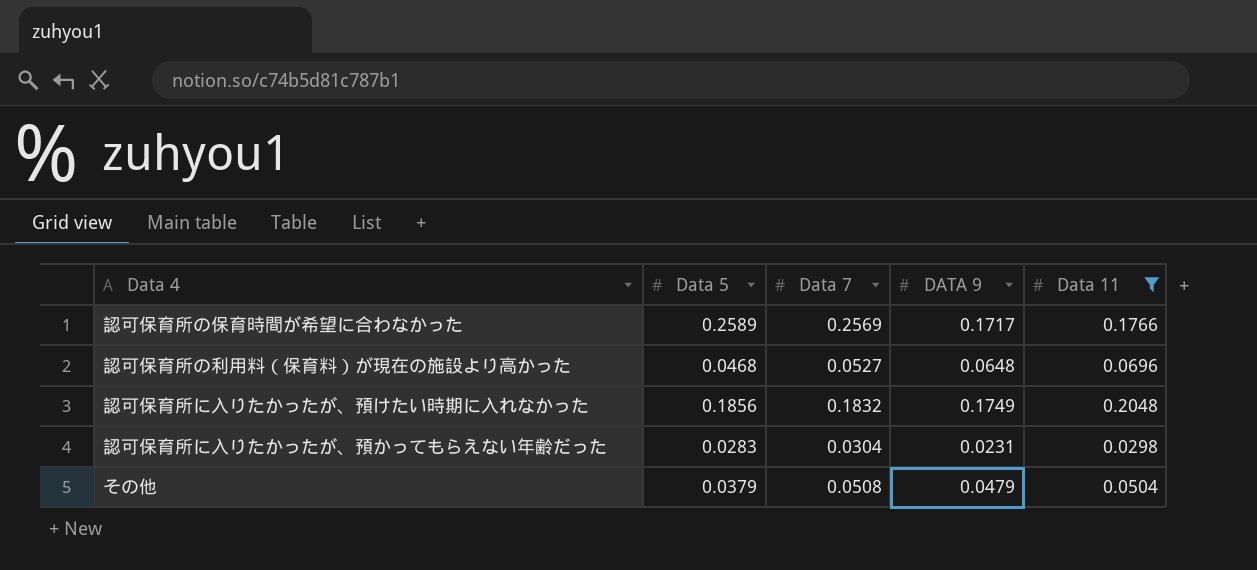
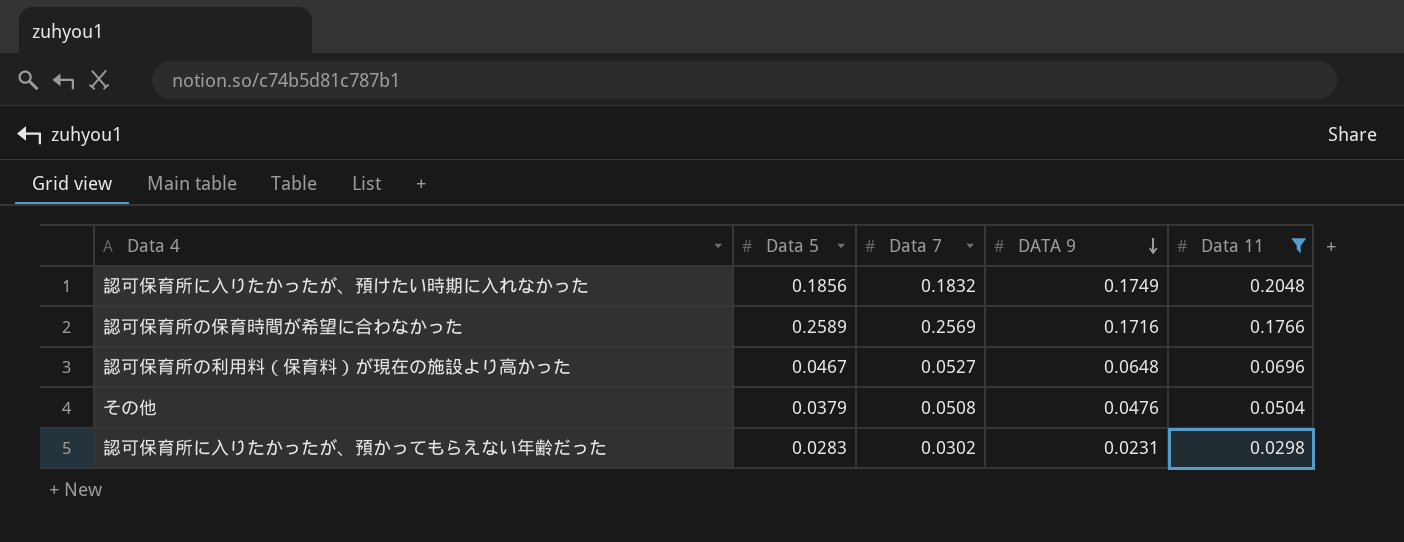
row order: none -> DATA 9 descending
認可保育所の保育時間が希望に合わなかった | DATA 9: 0.1717 -> 0.1716
認可保育所の利用料（保育料）が現在の施設より高かった | Data 5: 0.0468 -> 0.0467
その他 | DATA 9: 0.0479 -> 0.0476
認可保育所に入りたかったが、預かってもらえない年齢だった | Data 7: 0.0304 -> 0.0302

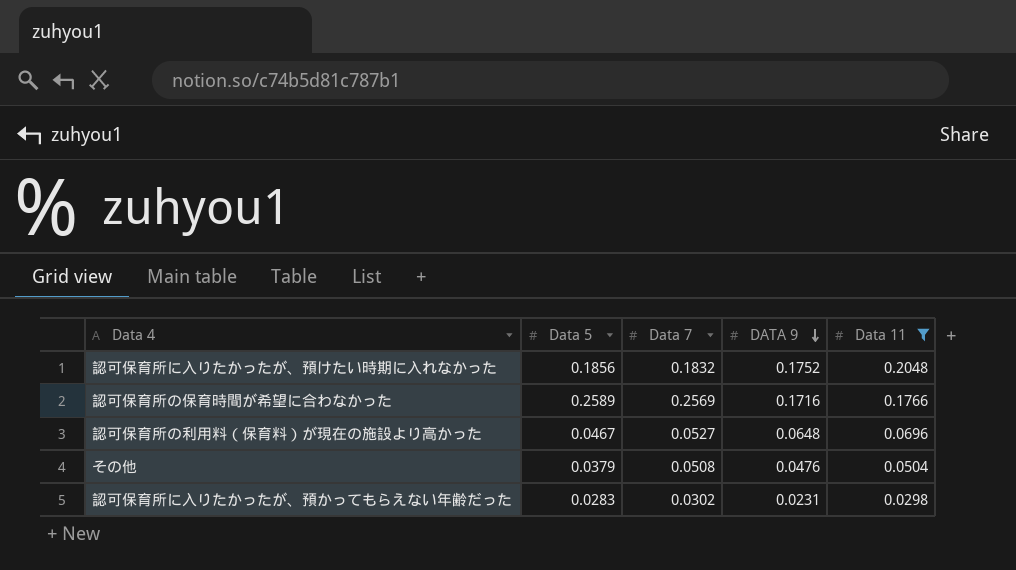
認可保育所に入りたかったが、預けたい時期に入れなかった | DATA 9: 0.1749 -> 0.1752

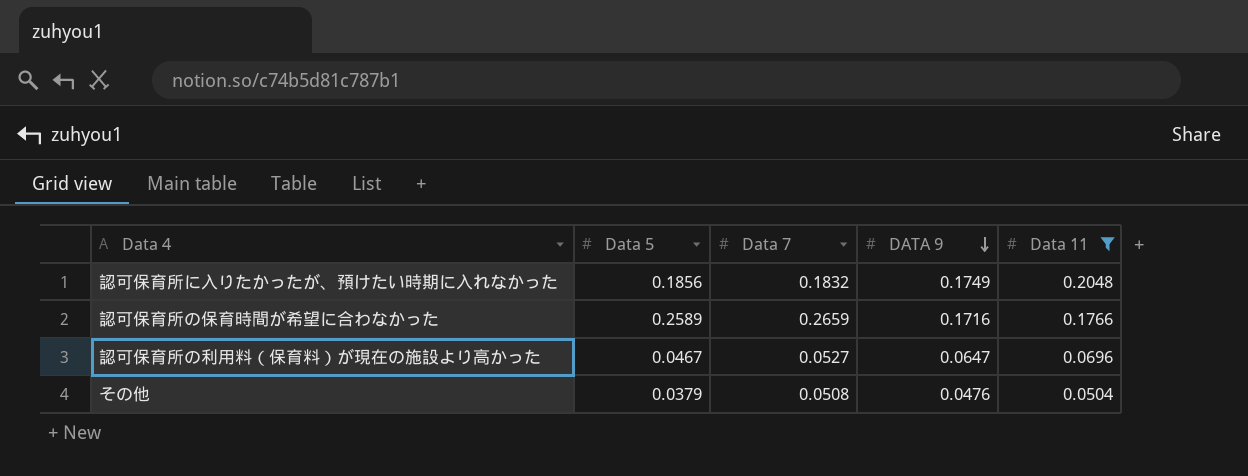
row 認可保育所に入りたかったが、預かってもらえない年齢だった: 0.0283 | 0.0302 | 0.0231 | 0.0298 -> none
認可保育所に入りたかったが、預けたい時期に入れなかった | DATA 9: 0.1752 -> 0.1749
認可保育所の保育時間が希望に合わなかった | Data 7: 0.2569 -> 0.2659
認可保育所の利用料（保育料）が現在の施設より高かった | DATA 9: 0.0648 -> 0.0647

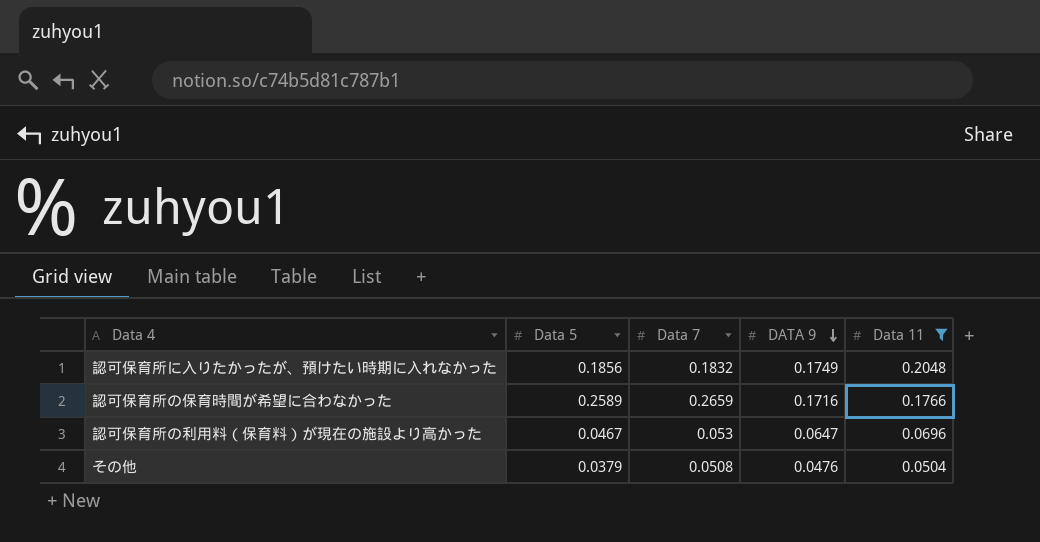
認可保育所の利用料（保育料）が現在の施設より高かった | Data 7: 0.0527 -> 0.053

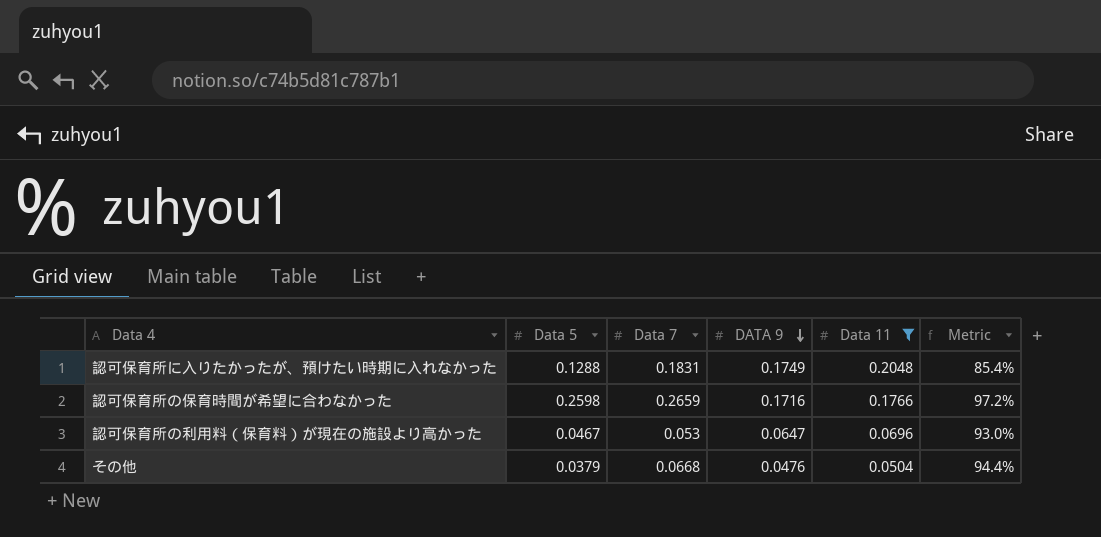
column Metric | formula: none -> [DATA 9] / [Data 11]
認可保育所に入りたかったが、預けたい時期に入れなかった | Data 5: 0.1856 -> 0.1288
認可保育所に入りたかったが、預けたい時期に入れなかった | Data 7: 0.1832 -> 0.1831
認可保育所の保育時間が希望に合わなかった | Data 5: 0.2589 -> 0.2598
その他 | Data 7: 0.0508 -> 0.0668

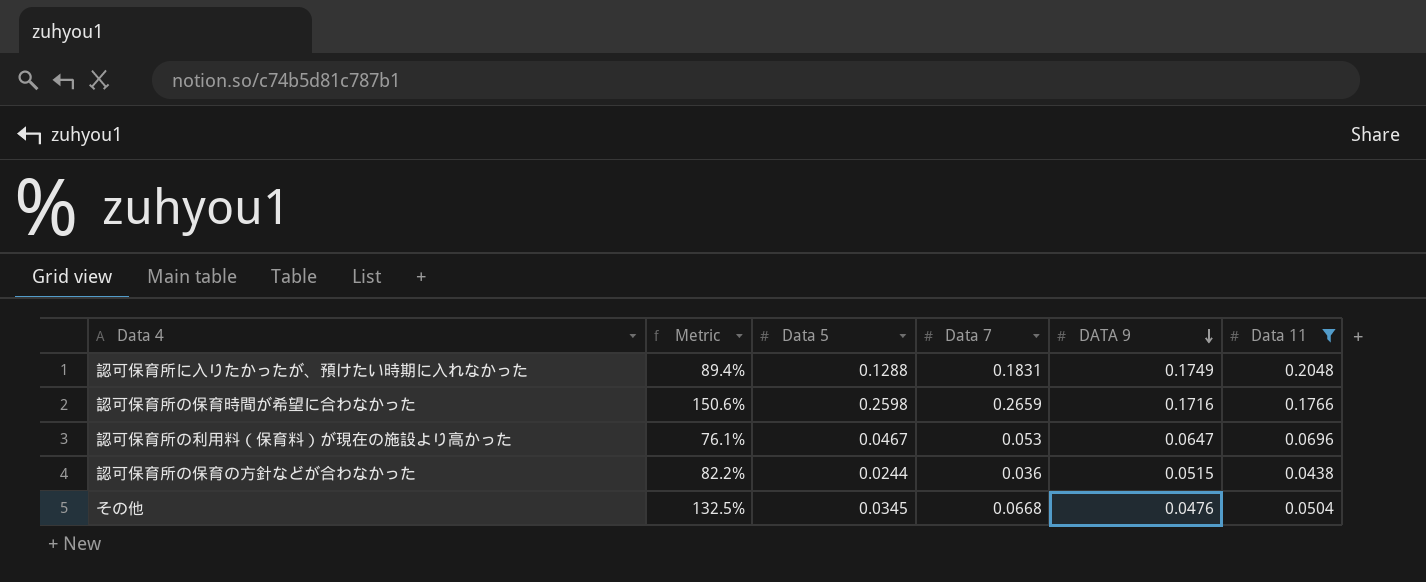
column Metric | formula: [DATA 9] / [Data 11] -> [Data 7] / [Data 11]
column Metric | position: 6 -> 2
row 認可保育所の保育の方針などが合わなかった: none -> 82.2% | 0.0244 | 0.036 | 0.0515 | 0.0438
その他 | Data 5: 0.0379 -> 0.0345

